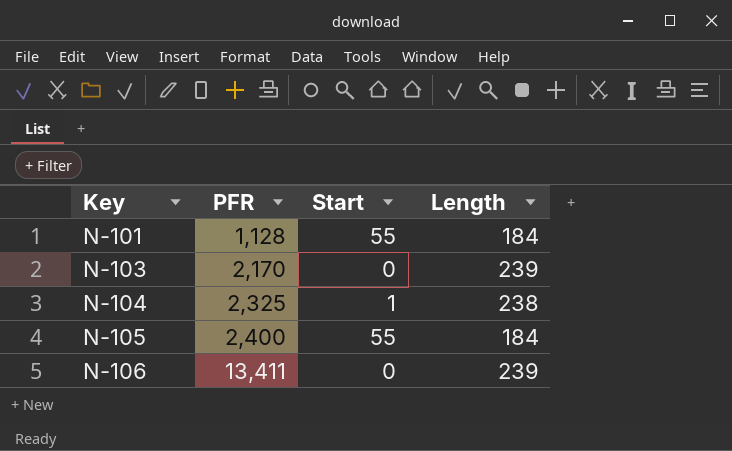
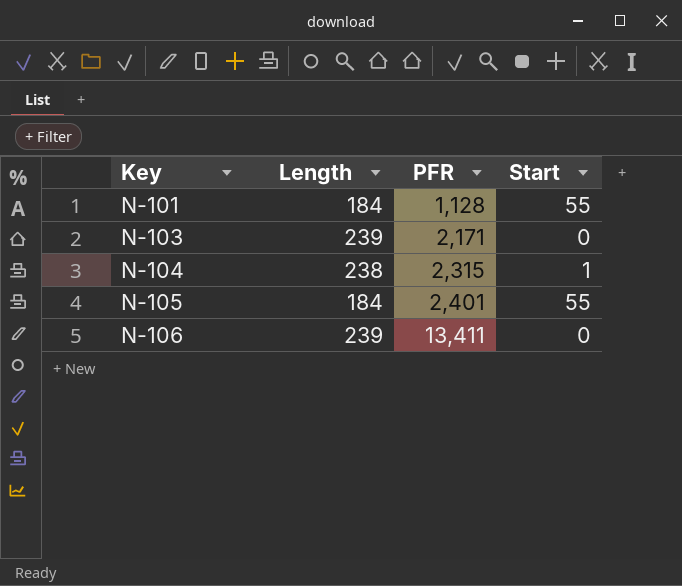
column Length | position: 4 -> 2
N-103 | PFR: 2,170 -> 2,171
N-104 | PFR: 2,325 -> 2,315
N-105 | PFR: 2,400 -> 2,401

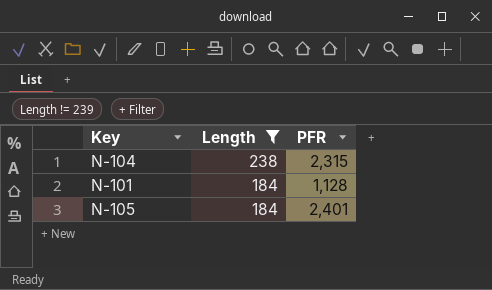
filter: none -> Length != 239
row order: Key ascending -> Length descending
column Start | position: 4 -> none

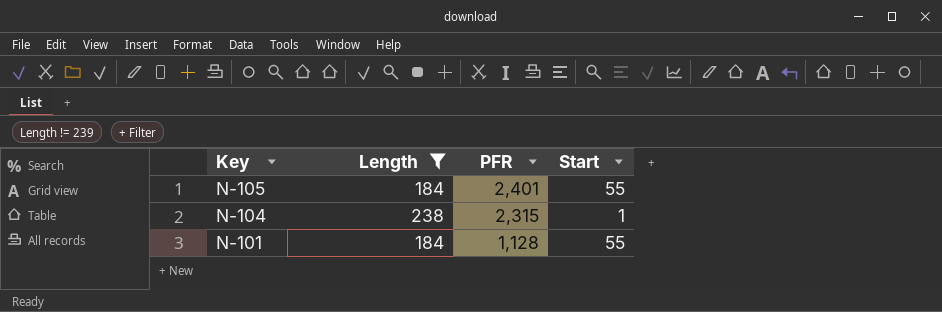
row order: Length descending -> Key descending
column Start | position: none -> 4

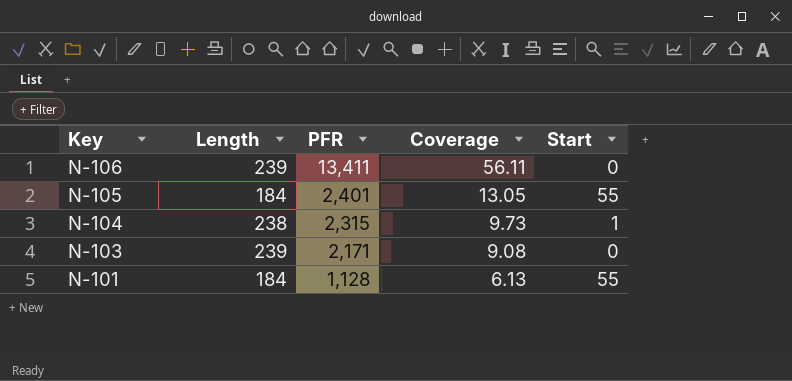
filter: Length != 239 -> none
column Coverage | formula: none -> [PFR] / [Length]

